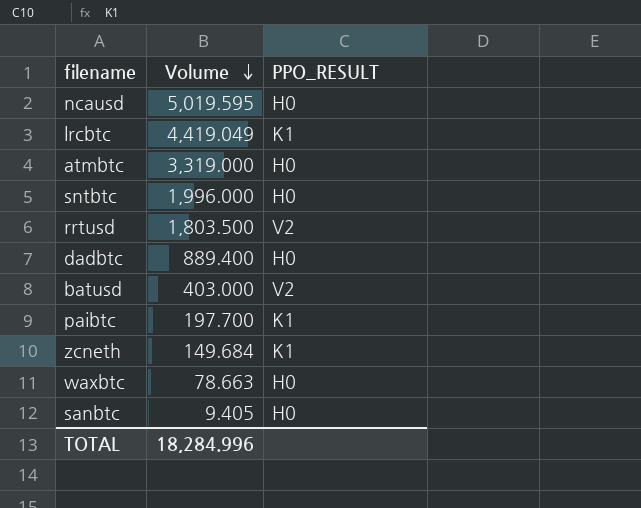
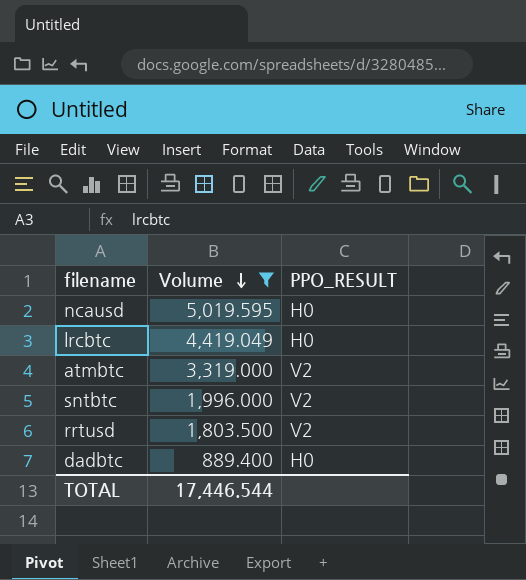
filter: none -> Volume >= 889.400
lrcbtc | PPO_RESULT: K1 -> H0
atmbtc | PPO_RESULT: H0 -> V2
sntbtc | PPO_RESULT: H0 -> V2
TOTAL | Volume: 18,284.996 -> 17,446.544

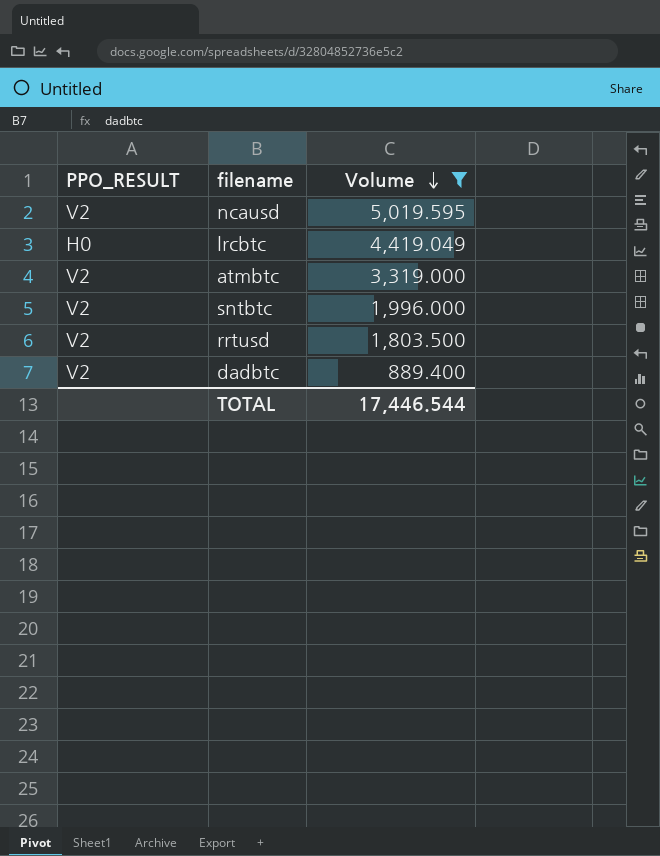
column PPO_RESULT | position: 3 -> 1
ncausd | PPO_RESULT: H0 -> V2
dadbtc | PPO_RESULT: H0 -> V2

